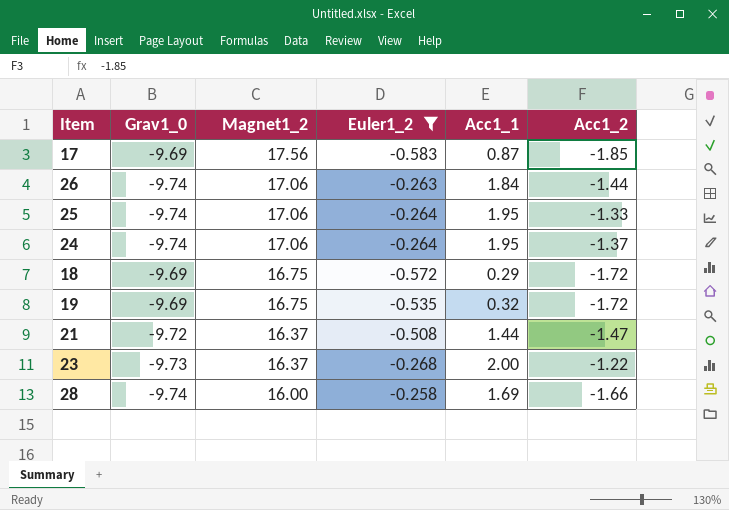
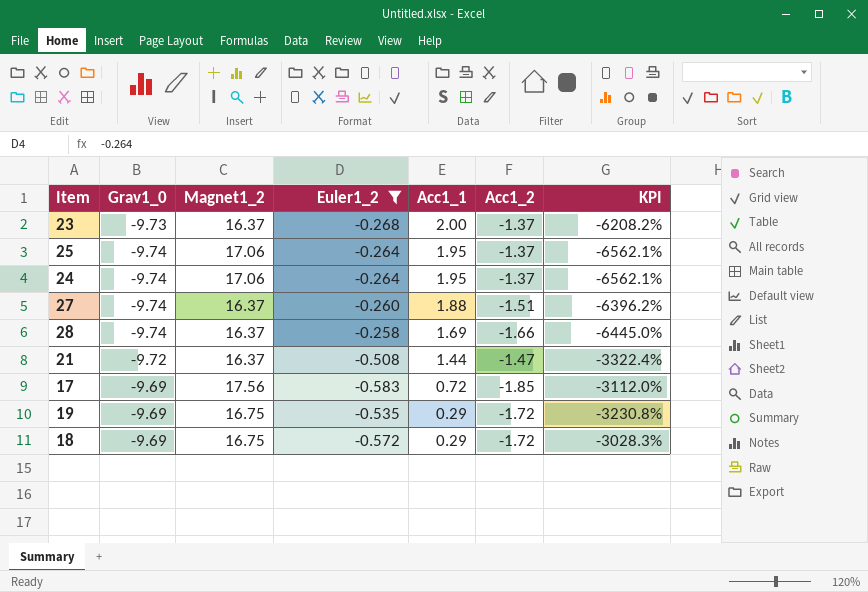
row order: Magnet1_2 descending -> Acc1_1 descending
column KPI | formula: none -> ([Magnet1_2] - [Euler1_2]) / [Euler1_2]
row 26: -9.74 | 17.06 | -0.263 | 1.84 | -1.44 -> none
23 | Acc1_2: -1.22 -> -1.37
25 | Acc1_2: -1.33 -> -1.37
row 27: none -> -9.74 | 16.37 | -0.260 | 1.88 | -1.51 | -6396.2%
28 | Magnet1_2: 16.00 -> 16.37
17 | Acc1_1: 0.87 -> 0.72
19 | Acc1_1: 0.32 -> 0.29

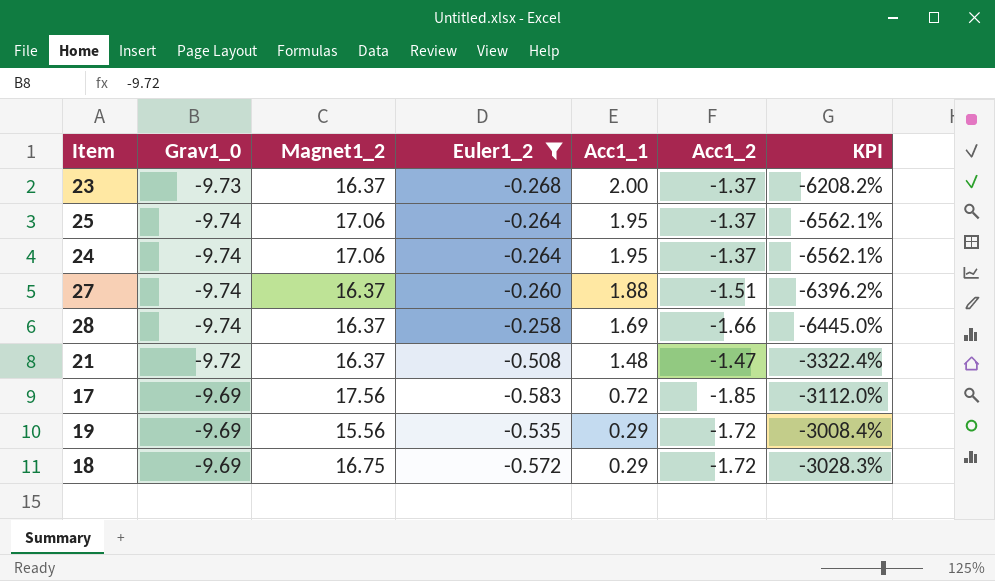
21 | Acc1_1: 1.44 -> 1.48
19 | Magnet1_2: 16.75 -> 15.56
19 | KPI: -3230.8% -> -3008.4%

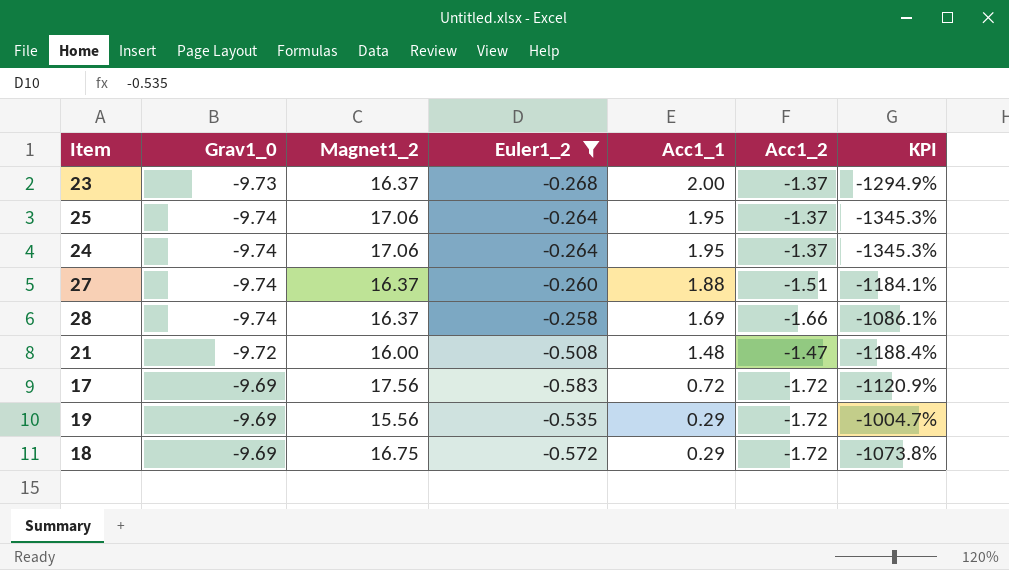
column KPI | formula: ([Magnet1_2] - [Euler1_2]) / [Euler1_2] -> ([Magnet1_2] - [Acc1_2]) / [Acc1_2]
21 | Magnet1_2: 16.37 -> 16.00
17 | Acc1_2: -1.85 -> -1.72

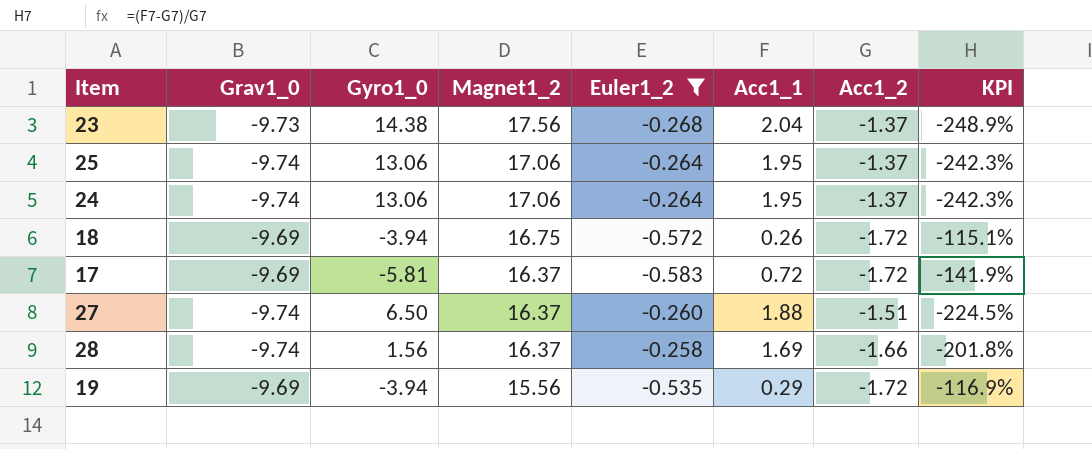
row order: Acc1_1 descending -> Magnet1_2 descending
column Gyro1_0 | position: none -> 3
column KPI | formula: ([Magnet1_2] - [Acc1_2]) / [Acc1_2] -> ([Acc1_1] - [Acc1_2]) / [Acc1_2]
row 21: -9.72 | 16.00 | -0.508 | 1.48 | -1.47 | -1188.4% -> none
23 | Magnet1_2: 16.37 -> 17.56
23 | Acc1_1: 2.00 -> 2.04
18 | Acc1_1: 0.29 -> 0.26
17 | Magnet1_2: 17.56 -> 16.37

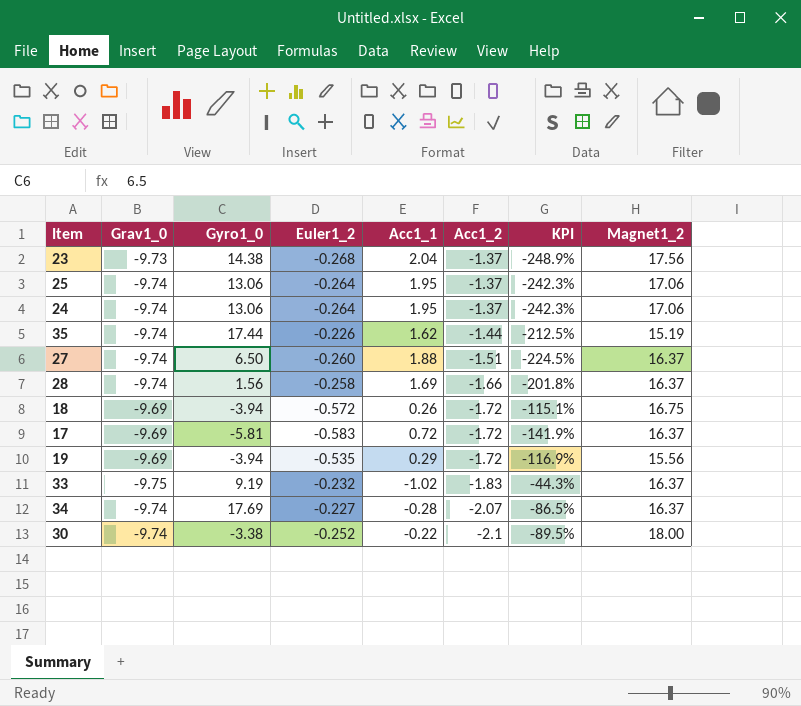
filter: Euler1_2 <= -0.258 -> none
row order: Magnet1_2 descending -> Acc1_2 descending
column Magnet1_2 | position: 4 -> 8

